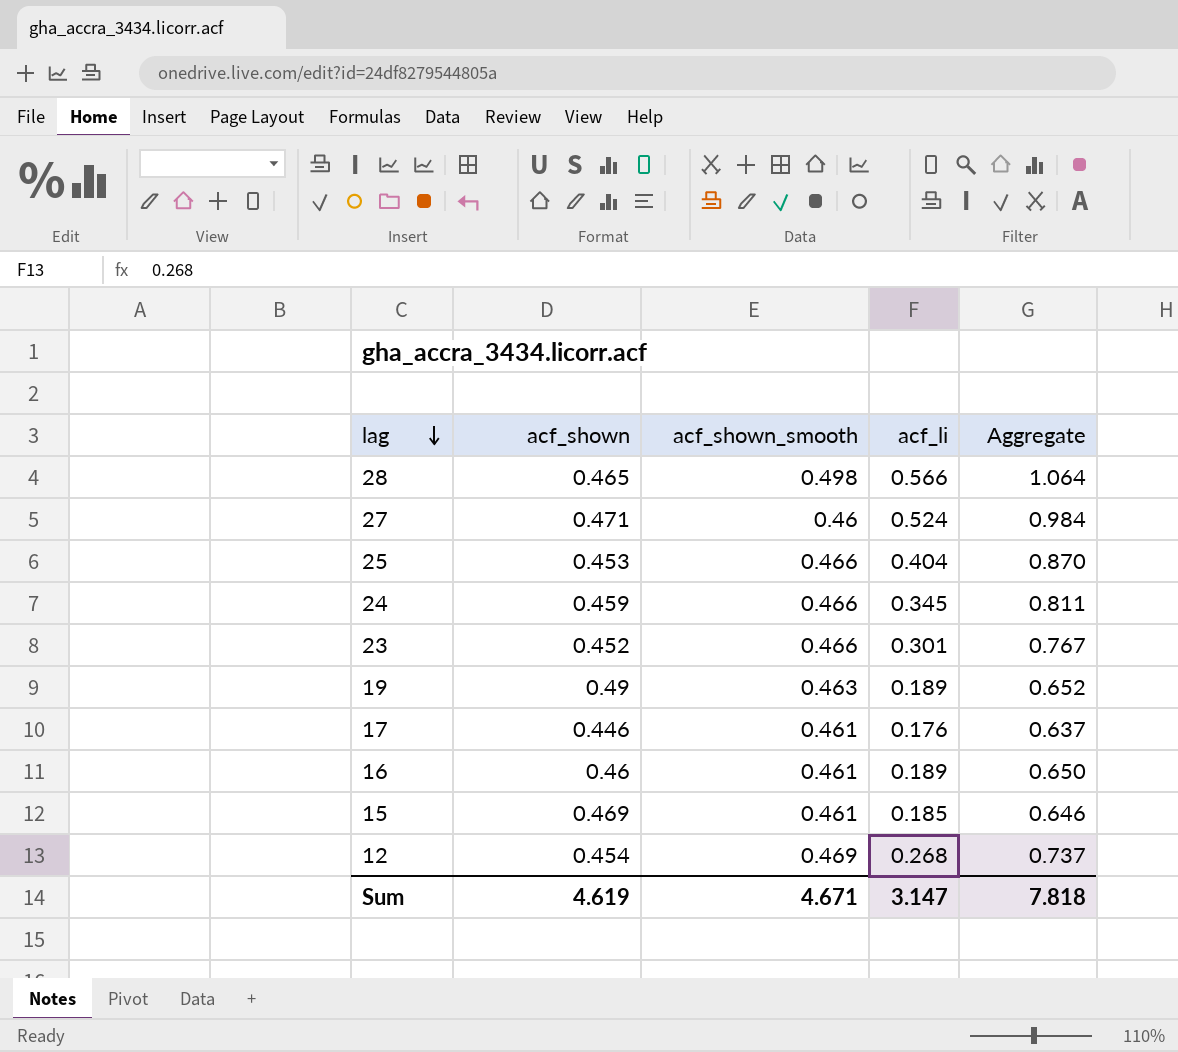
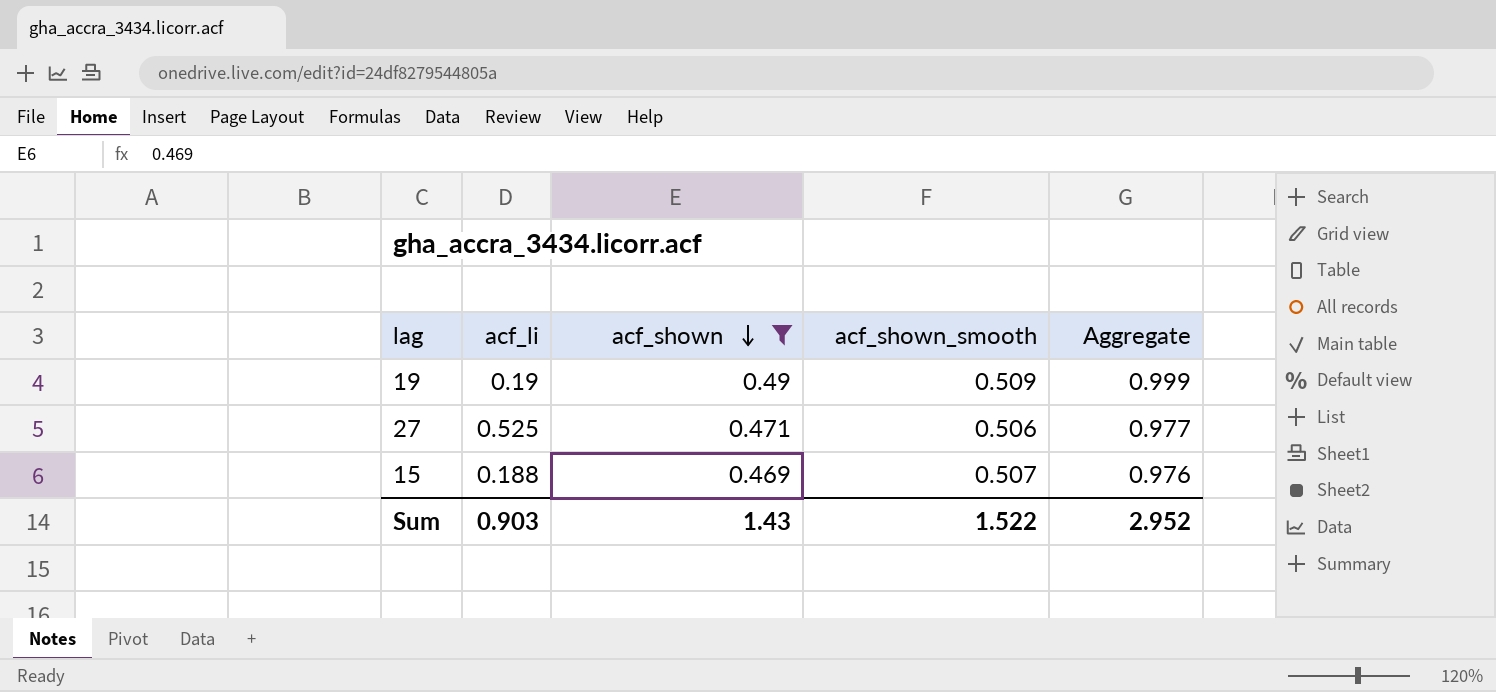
filter: none -> acf_shown >= 0.469
row order: lag descending -> acf_shown descending
column acf_li | position: 4 -> 2
column Aggregate | formula: [acf_shown_smooth] + [acf_li] -> [acf_shown] + [acf_shown_smooth]
19 | acf_li: 0.189 -> 0.19
19 | acf_shown_smooth: 0.463 -> 0.509
27 | acf_li: 0.524 -> 0.525
27 | acf_shown_smooth: 0.46 -> 0.506
15 | acf_li: 0.185 -> 0.188
15 | acf_shown_smooth: 0.461 -> 0.507
Sum | acf_li: 3.147 -> 0.903
Sum | acf_shown: 4.619 -> 1.43
Sum | acf_shown_smooth: 4.671 -> 1.522
Sum | Aggregate: 7.818 -> 2.952

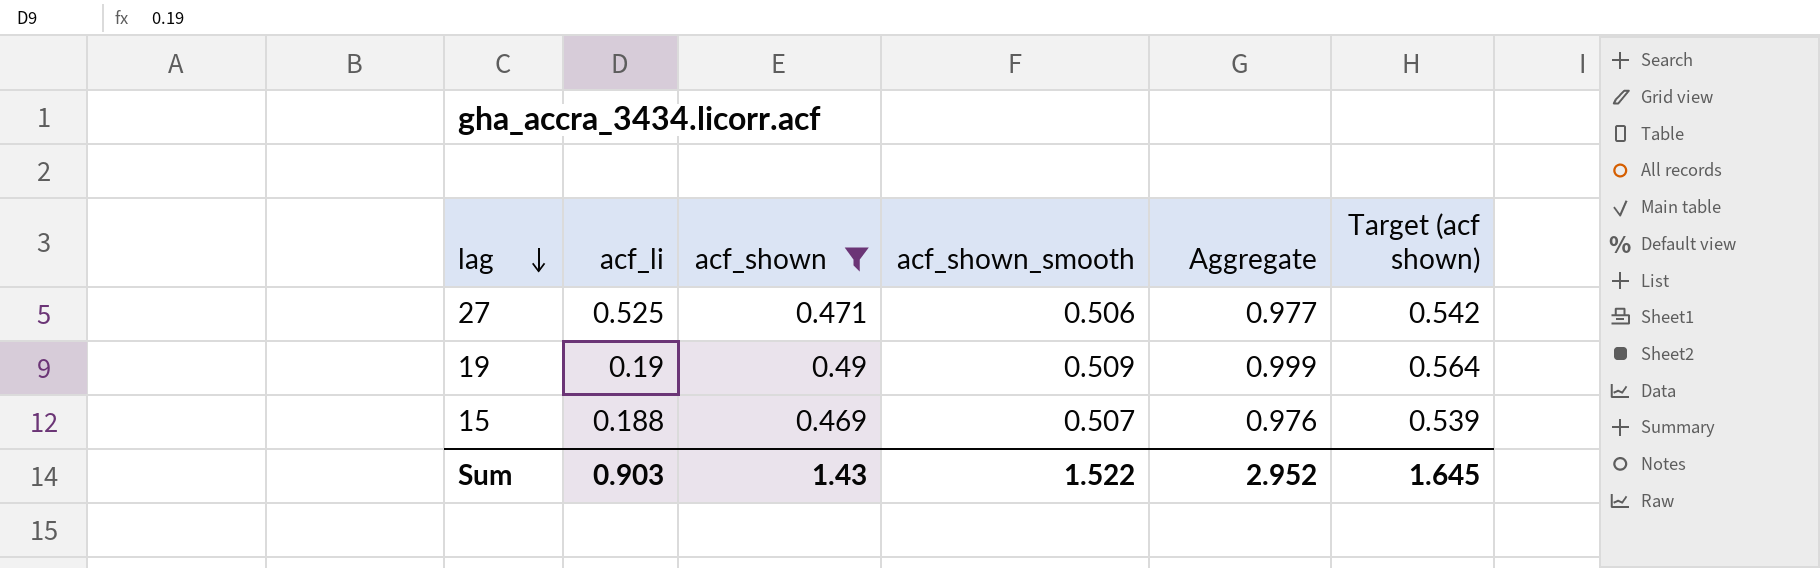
row order: acf_shown descending -> lag descending
column Target (acf shown) | formula: none -> [acf_shown] * 1.15

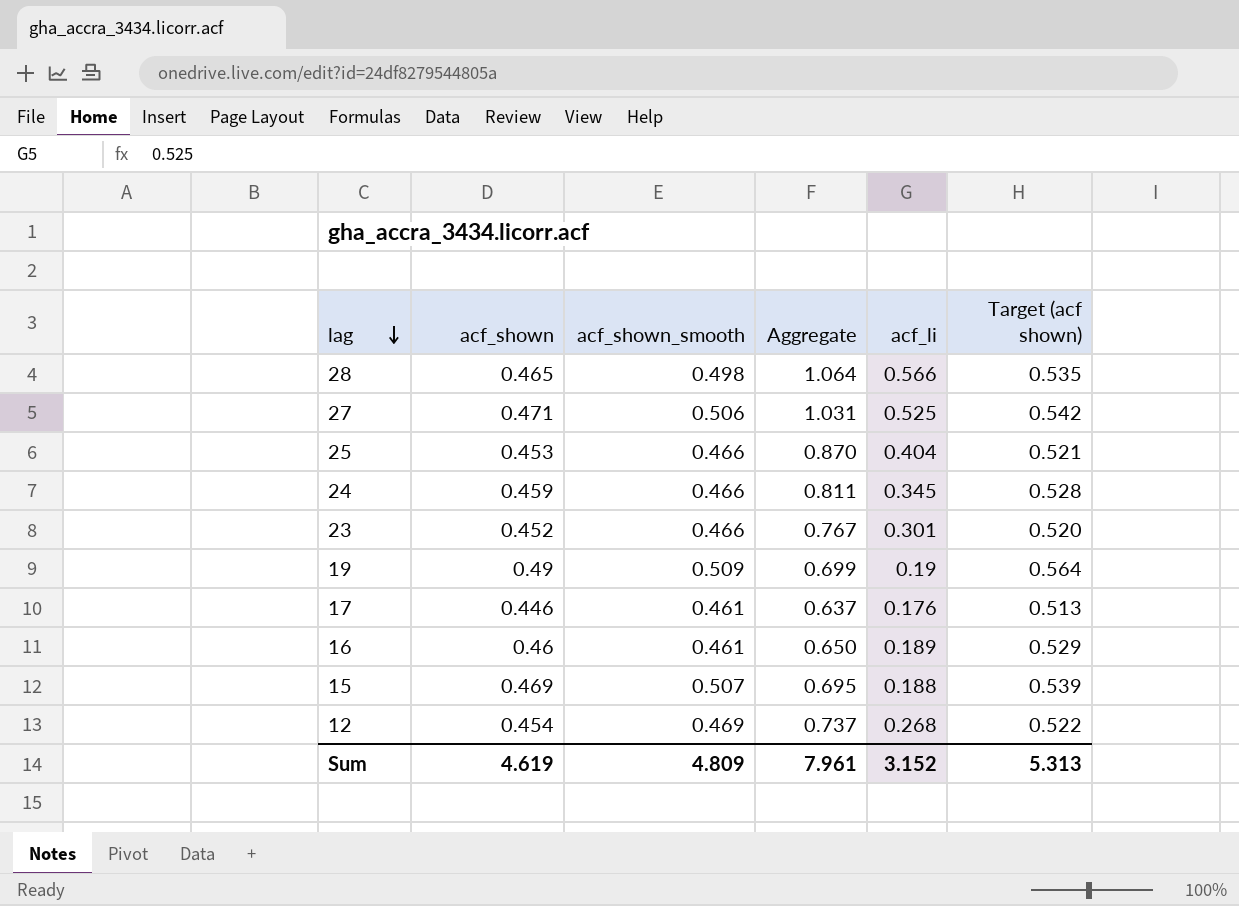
filter: acf_shown >= 0.469 -> none
column Aggregate | formula: [acf_shown] + [acf_shown_smooth] -> [acf_shown_smooth] + [acf_li]
column acf_li | position: 2 -> 5
Sum | acf_shown: 1.43 -> 4.619
Sum | acf_shown_smooth: 1.522 -> 4.809
Sum | Aggregate: 2.952 -> 7.961
Sum | acf_li: 0.903 -> 3.152
Sum | Target (acf shown): 1.645 -> 5.313

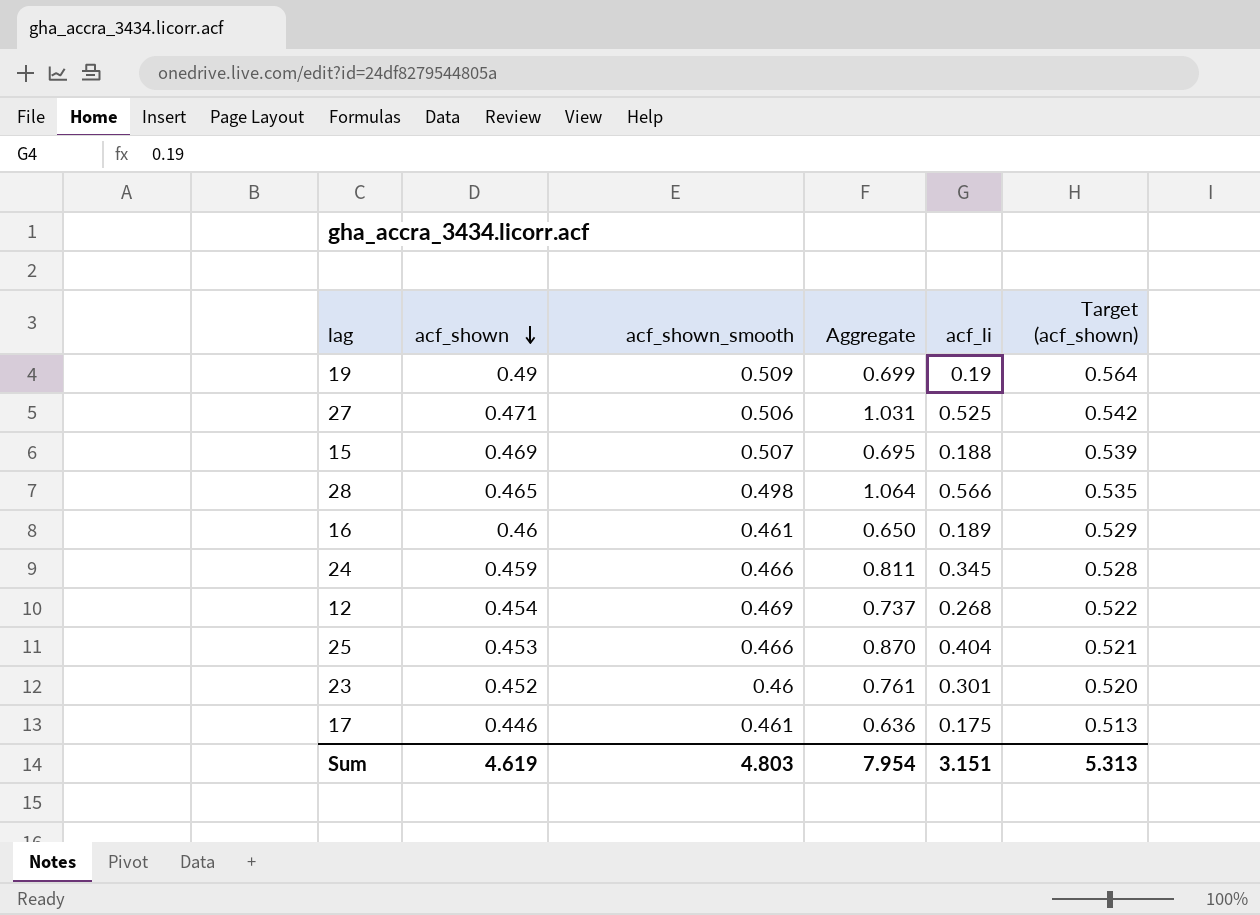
row order: lag descending -> acf_shown descending
column name: Target (acf shown) -> Target (acf_shown)
23 | acf_shown_smooth: 0.466 -> 0.46
23 | Aggregate: 0.767 -> 0.761
17 | Aggregate: 0.637 -> 0.636
17 | acf_li: 0.176 -> 0.175
Sum | acf_shown_smooth: 4.809 -> 4.803
Sum | Aggregate: 7.961 -> 7.954
Sum | acf_li: 3.152 -> 3.151

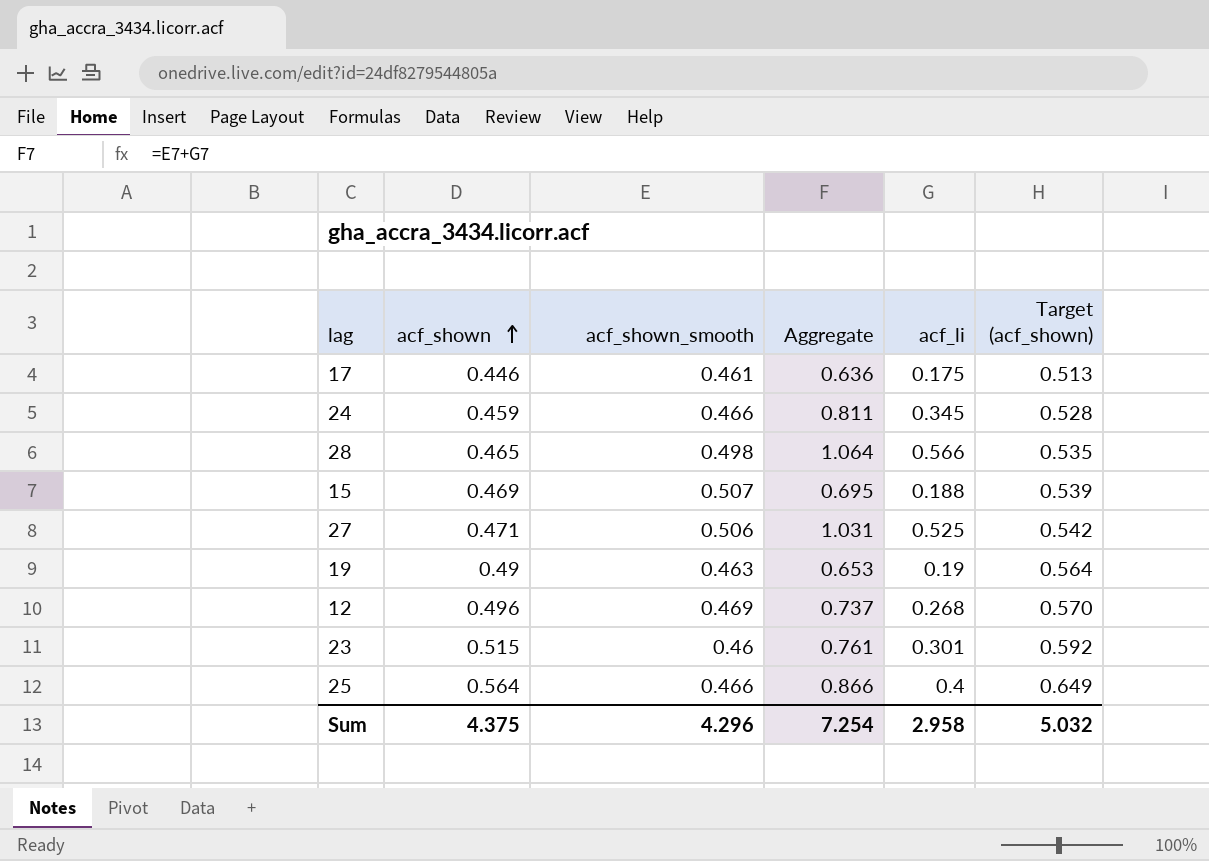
row order: acf_shown descending -> acf_shown ascending
row 16: 0.46 | 0.461 | 0.650 | 0.189 | 0.529 -> none
19 | acf_shown_smooth: 0.509 -> 0.463
19 | Aggregate: 0.699 -> 0.653
12 | acf_shown: 0.454 -> 0.496
12 | Target (acf_shown): 0.522 -> 0.570
23 | acf_shown: 0.452 -> 0.515
23 | Target (acf_shown): 0.520 -> 0.592
25 | acf_shown: 0.453 -> 0.564
25 | Aggregate: 0.870 -> 0.866
25 | acf_li: 0.404 -> 0.4
25 | Target (acf_shown): 0.521 -> 0.649
Sum | acf_shown: 4.619 -> 4.375
Sum | acf_shown_smooth: 4.803 -> 4.296
Sum | Aggregate: 7.954 -> 7.254
Sum | acf_li: 3.151 -> 2.958
Sum | Target (acf_shown): 5.313 -> 5.032

